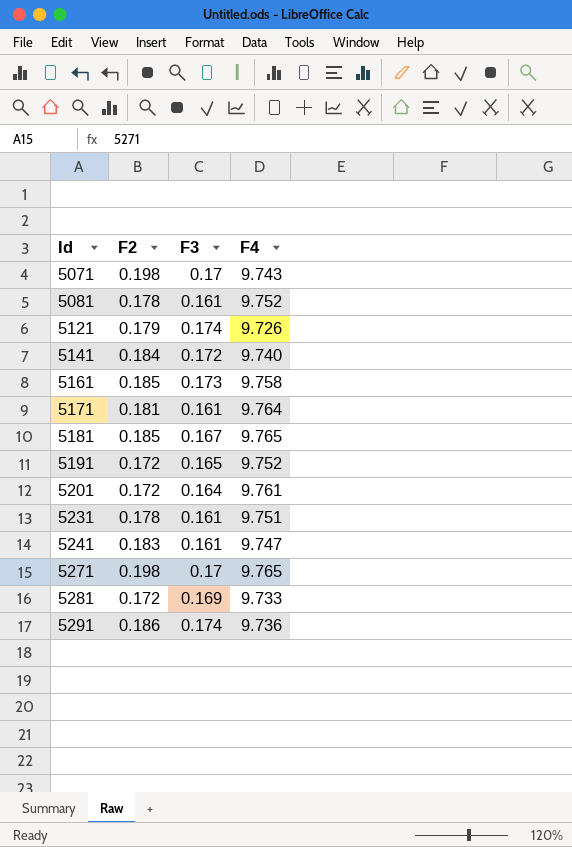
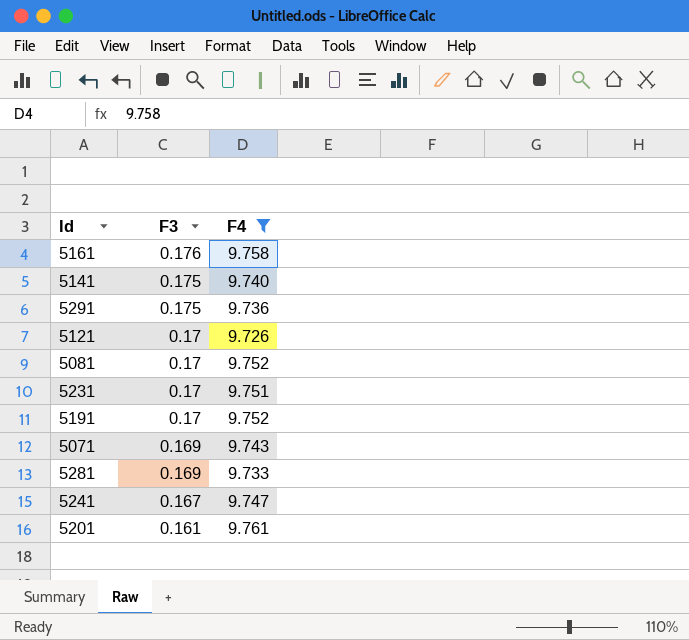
filter: none -> F4 <= 9.761
row order: Id ascending -> F3 descending
column F2 | position: 2 -> none
5161 | F3: 0.173 -> 0.176
5141 | F3: 0.172 -> 0.175
5291 | F3: 0.174 -> 0.175
5121 | F3: 0.174 -> 0.17
5081 | F3: 0.161 -> 0.17
5231 | F3: 0.161 -> 0.17
5191 | F3: 0.165 -> 0.17
5071 | F3: 0.17 -> 0.169
5241 | F3: 0.161 -> 0.167
5201 | F3: 0.164 -> 0.161

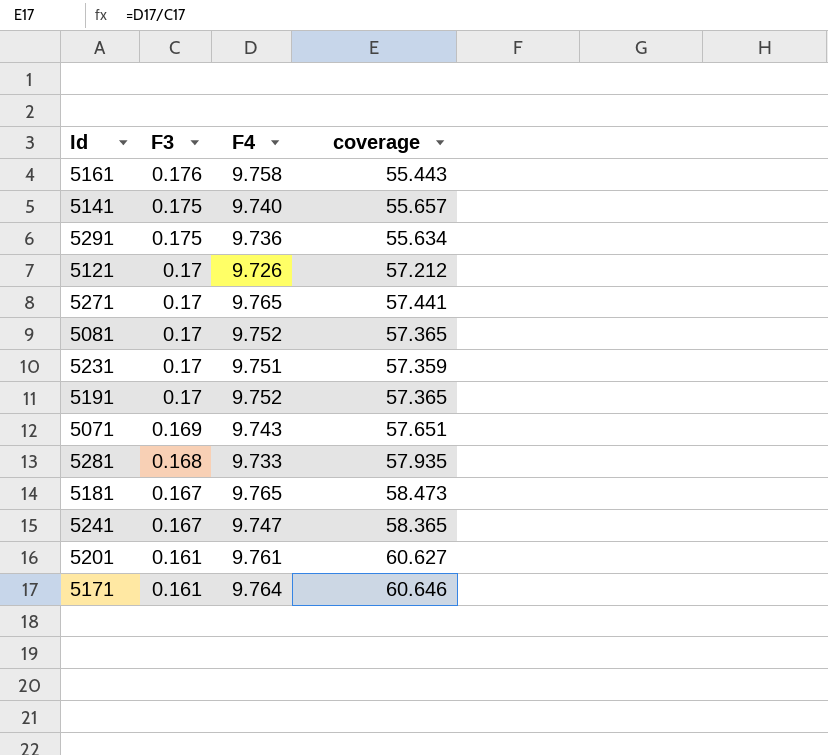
filter: F4 <= 9.761 -> none
column coverage | formula: none -> [F4] / [F3]
5281 | F3: 0.169 -> 0.168

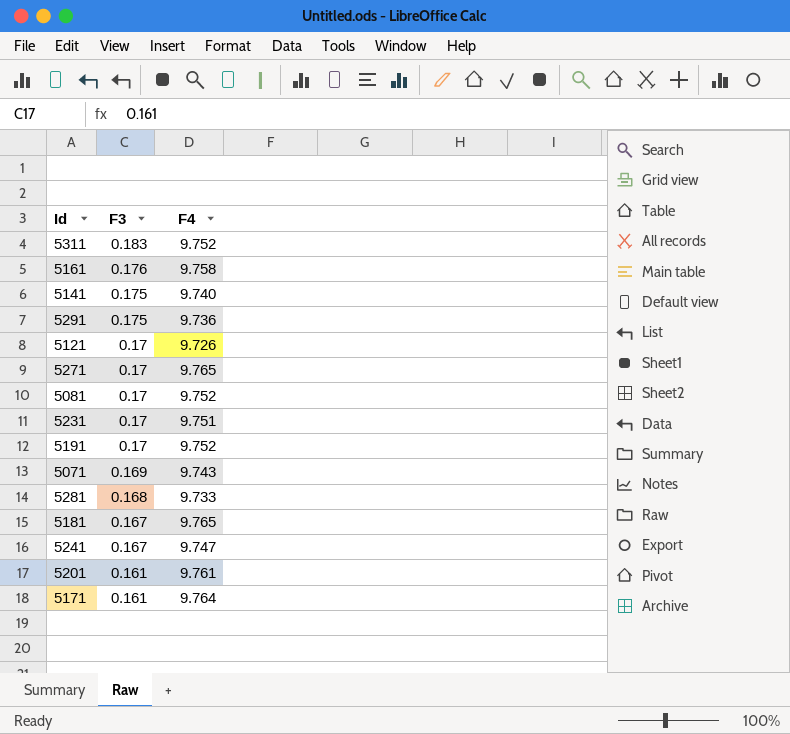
column coverage | formula: [F4] / [F3] -> none
row 5311: none -> 0.183 | 9.752

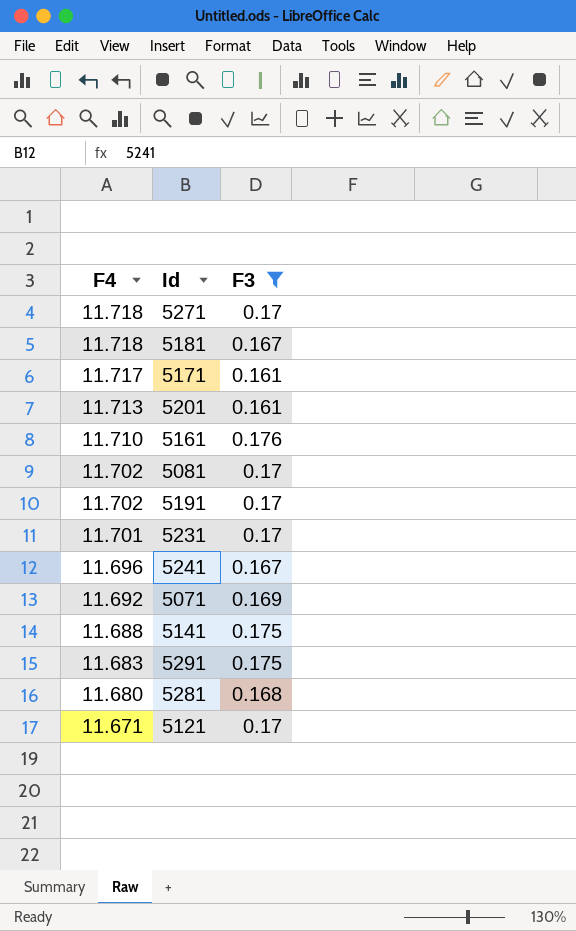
filter: none -> F3 != 0.183
row order: F3 descending -> F4 descending
column F4 | position: 3 -> 1
5271 | F4: 9.765 -> 11.718
5181 | F4: 9.765 -> 11.718
5171 | F4: 9.764 -> 11.717
5201 | F4: 9.761 -> 11.713
5161 | F4: 9.758 -> 11.710
5081 | F4: 9.752 -> 11.702
5191 | F4: 9.752 -> 11.702
5231 | F4: 9.751 -> 11.701
5241 | F4: 9.747 -> 11.696
5071 | F4: 9.743 -> 11.692
5141 | F4: 9.740 -> 11.688
5291 | F4: 9.736 -> 11.683
5281 | F4: 9.733 -> 11.680
5121 | F4: 9.726 -> 11.671

